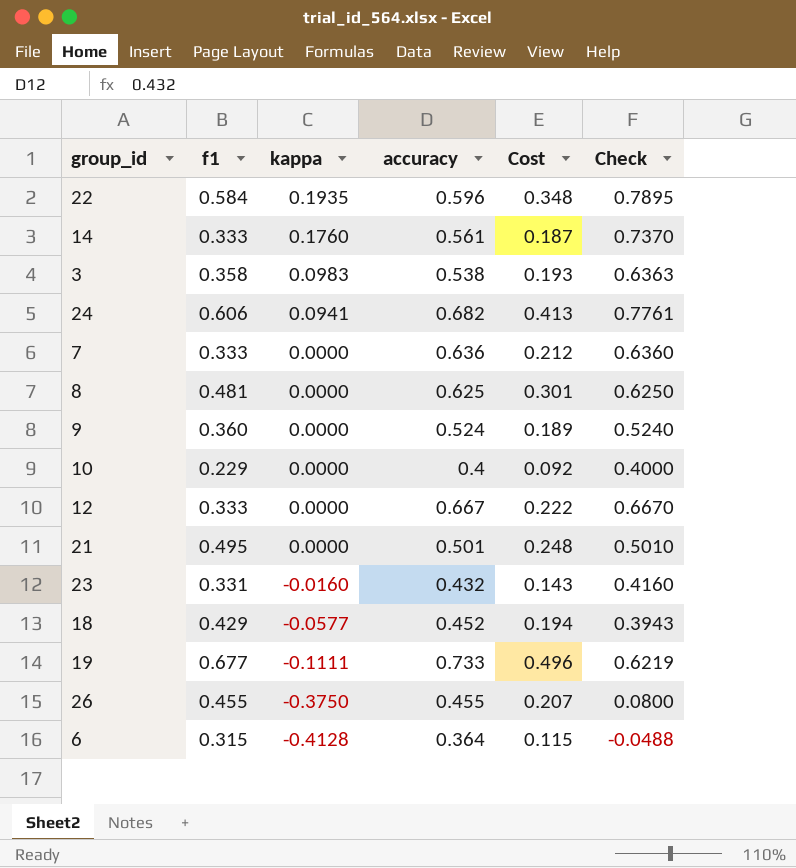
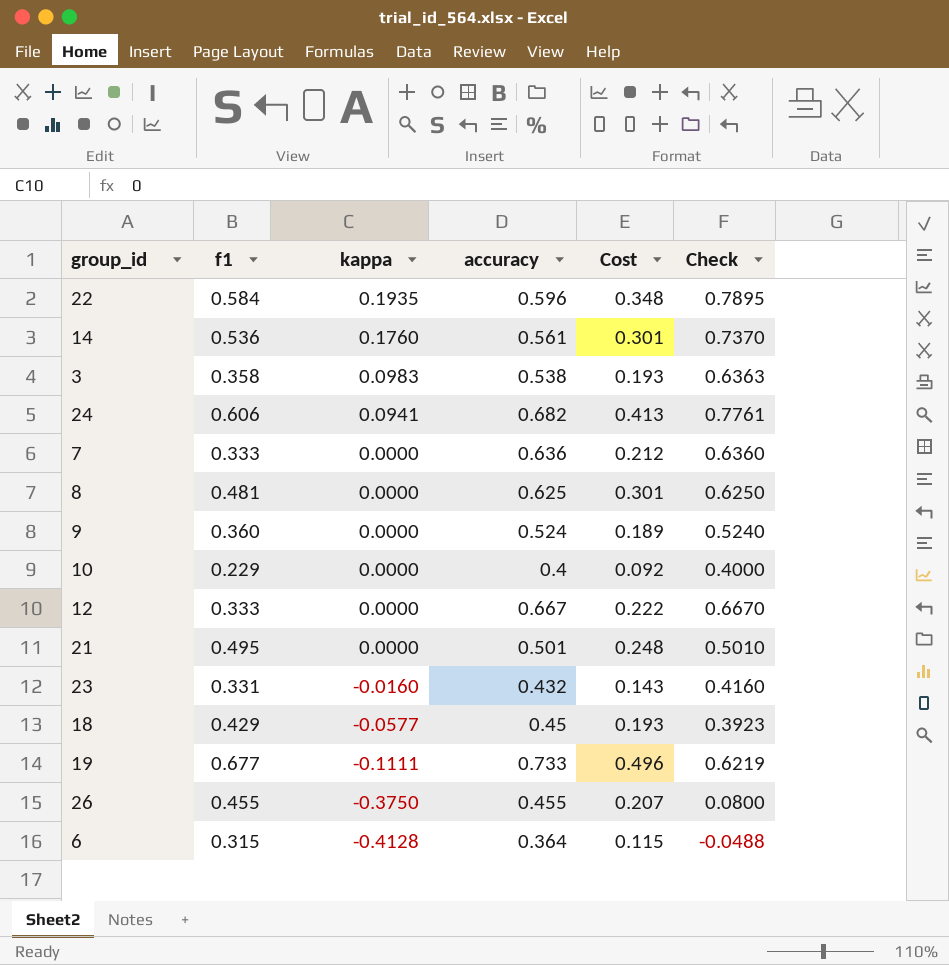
14 | f1: 0.333 -> 0.536
14 | Cost: 0.187 -> 0.301
18 | accuracy: 0.452 -> 0.45
18 | Cost: 0.194 -> 0.193
18 | Check: 0.3943 -> 0.3923

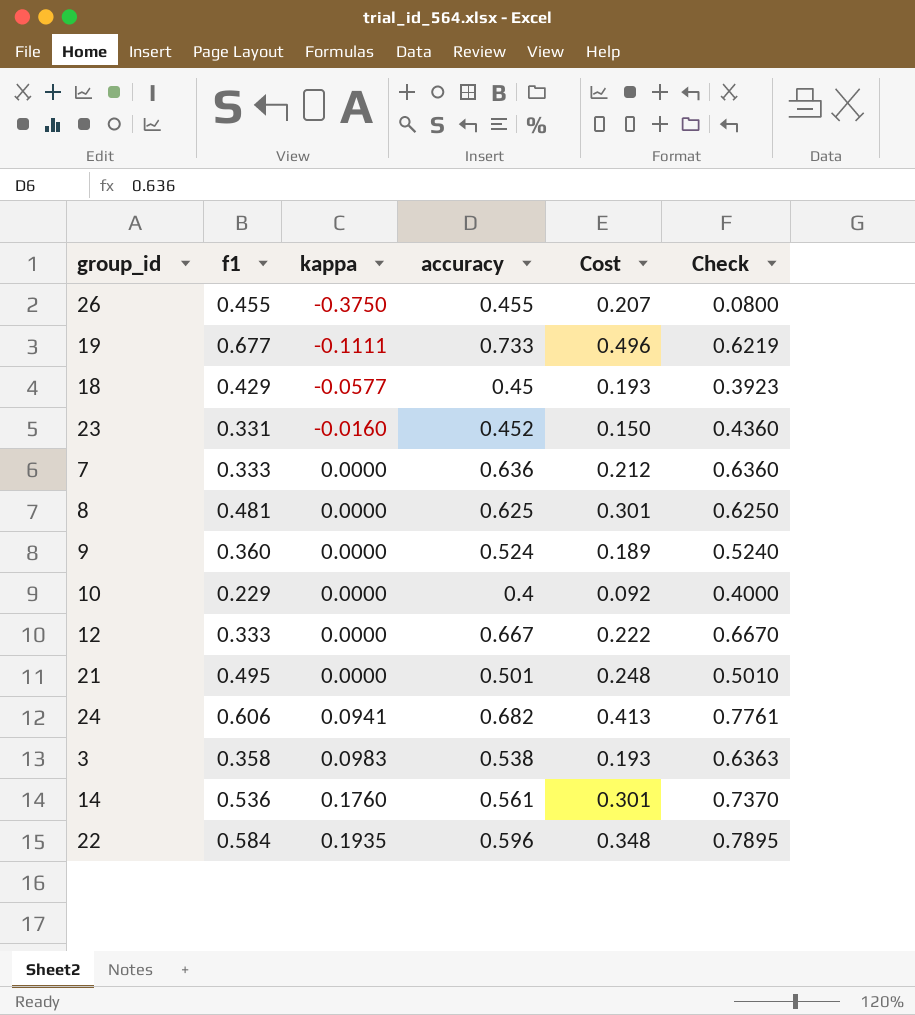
row order: kappa descending -> kappa ascending
row 6: 0.315 | -0.4128 | 0.364 | 0.115 | -0.0488 -> none
23 | accuracy: 0.432 -> 0.452
23 | Cost: 0.143 -> 0.150
23 | Check: 0.4160 -> 0.4360

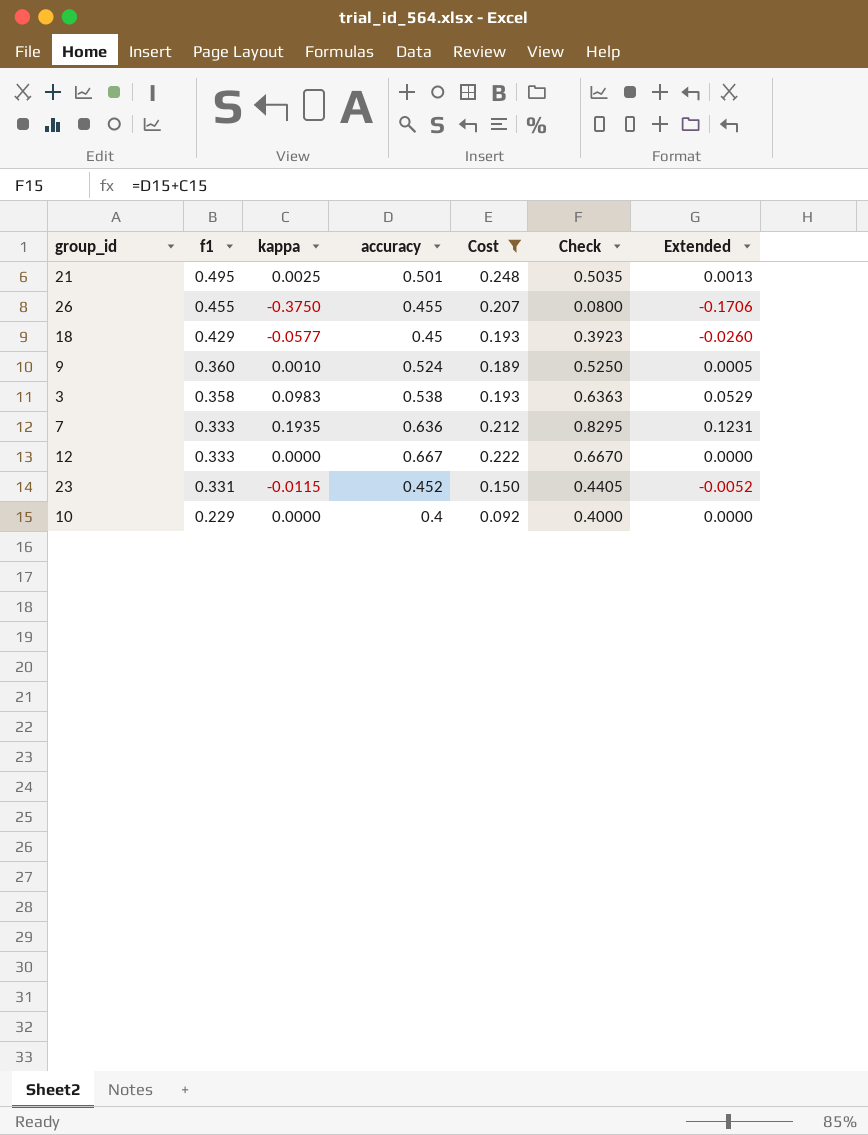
filter: none -> Cost <= 0.248
row order: kappa ascending -> f1 descending
column Extended | formula: none -> [kappa] * [accuracy]
21 | kappa: 0.0000 -> 0.0025
21 | Check: 0.5010 -> 0.5035
9 | kappa: 0.0000 -> 0.0010
9 | Check: 0.5240 -> 0.5250
7 | kappa: 0.0000 -> 0.1935
7 | Check: 0.6360 -> 0.8295
23 | kappa: -0.0160 -> -0.0115
23 | Check: 0.4360 -> 0.4405

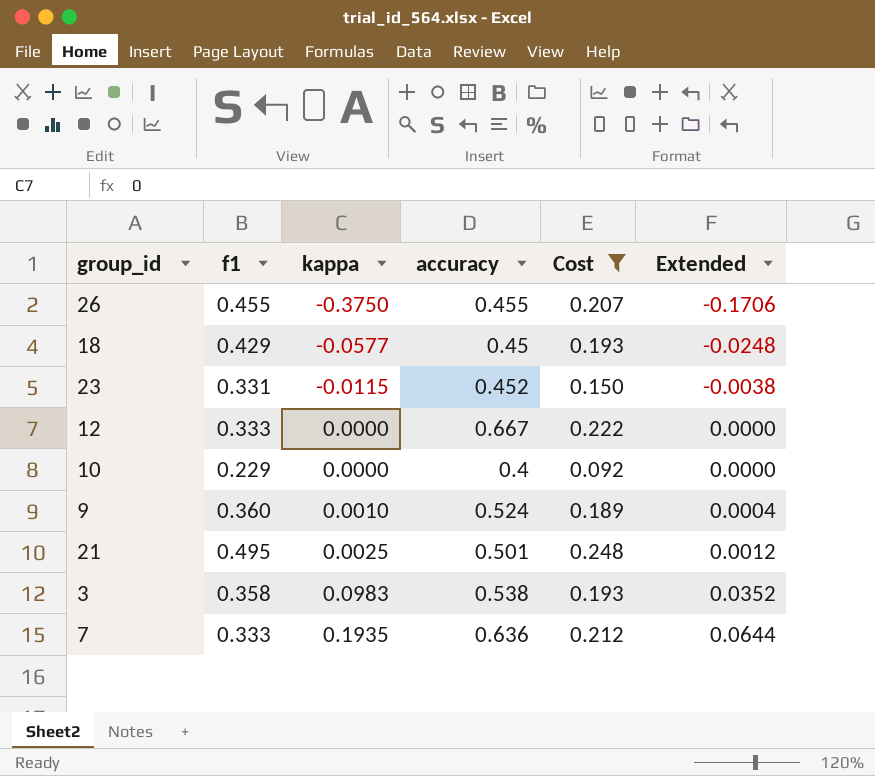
row order: f1 descending -> kappa ascending
column Check | formula: [kappa] + [accuracy] -> none
column Extended | formula: [kappa] * [accuracy] -> [f1] * [kappa]

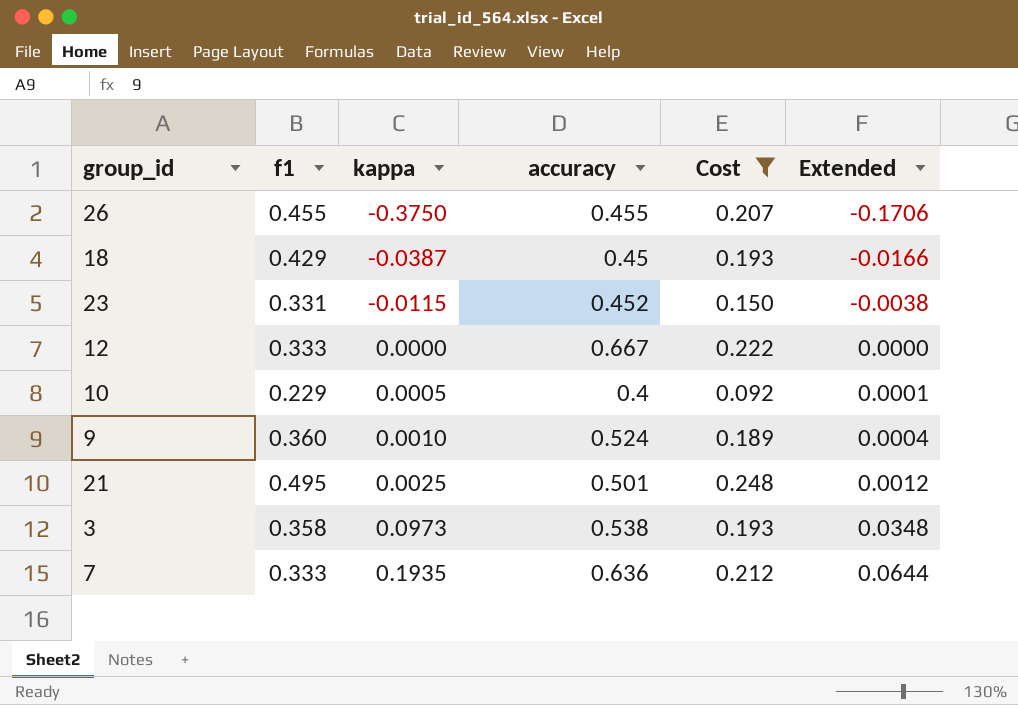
18 | kappa: -0.0577 -> -0.0387
18 | Extended: -0.0248 -> -0.0166
10 | kappa: 0.0000 -> 0.0005
10 | Extended: 0.0000 -> 0.0001
3 | kappa: 0.0983 -> 0.0973
3 | Extended: 0.0352 -> 0.0348

